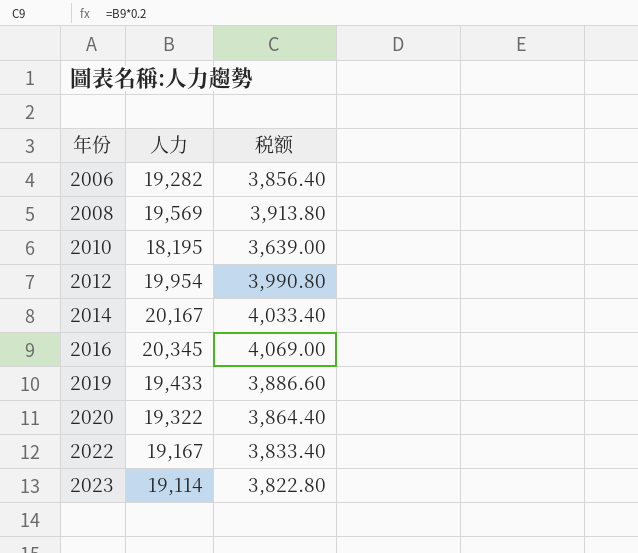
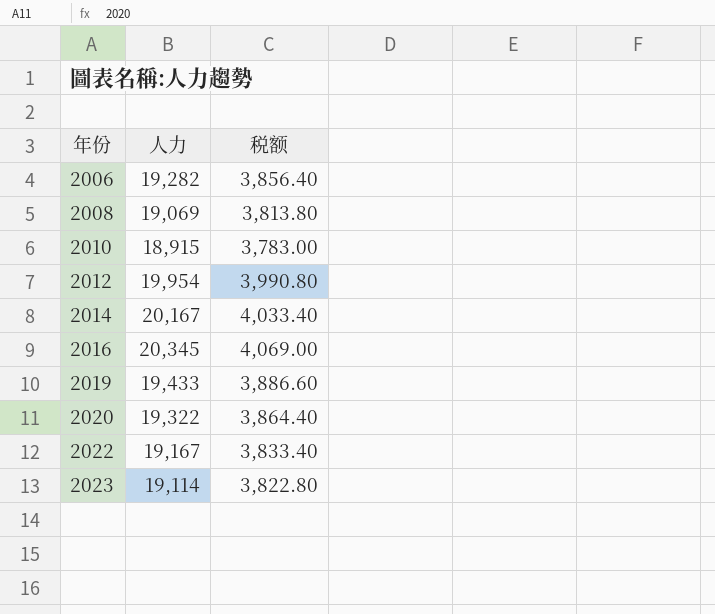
2008 | 人力: 19,569 -> 19,069
2008 | 税额: 3,913.80 -> 3,813.80
2010 | 人力: 18,195 -> 18,915
2010 | 税额: 3,639.00 -> 3,783.00

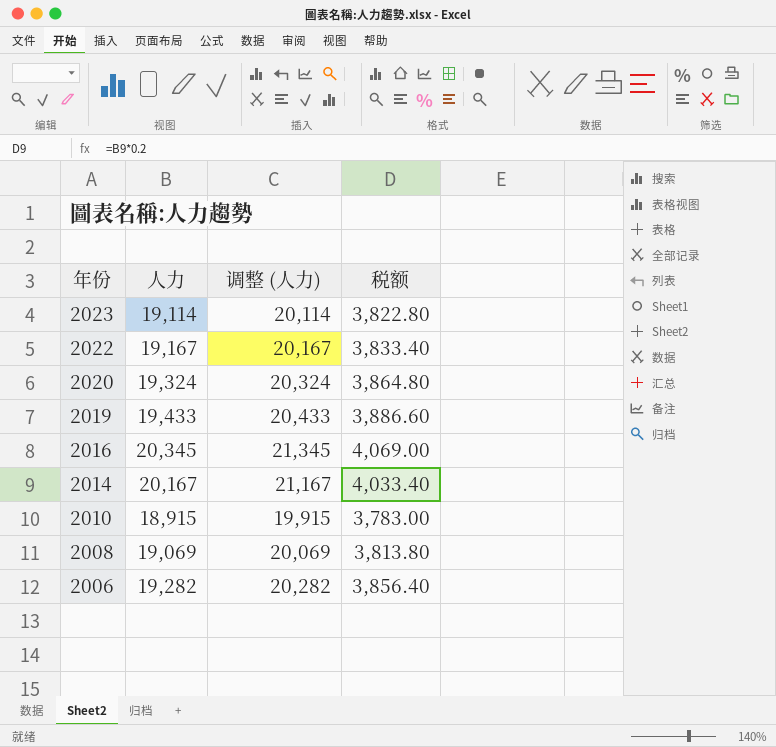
row order: 年份 ascending -> 年份 descending
column 调整 (人力) | formula: none -> [人力] + 1000
row 2012: 19,954 | 3,990.80 -> none
2020 | 人力: 19,322 -> 19,324
2020 | 税额: 3,864.40 -> 3,864.80

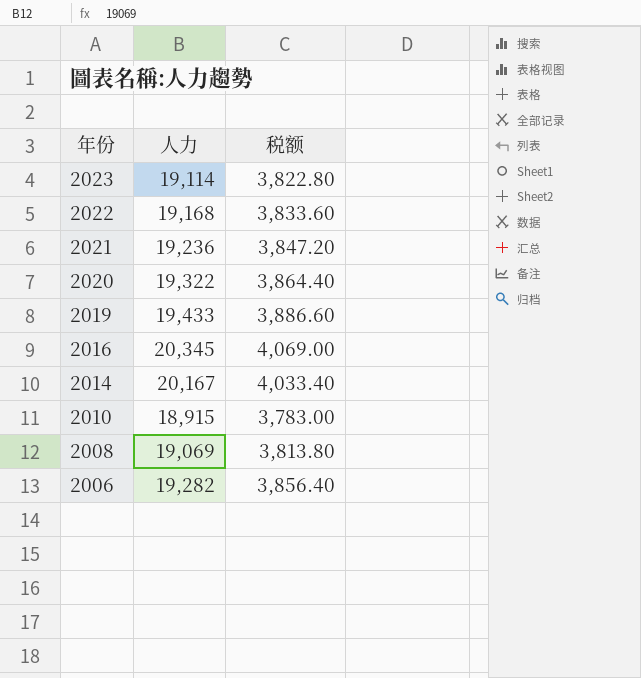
column 调整 (人力) | formula: [人力] + 1000 -> none
2022 | 人力: 19,167 -> 19,168
2022 | 税额: 3,833.40 -> 3,833.60
row 2021: none -> 19,236 | 3,847.20
2020 | 人力: 19,324 -> 19,322
2020 | 税额: 3,864.80 -> 3,864.40

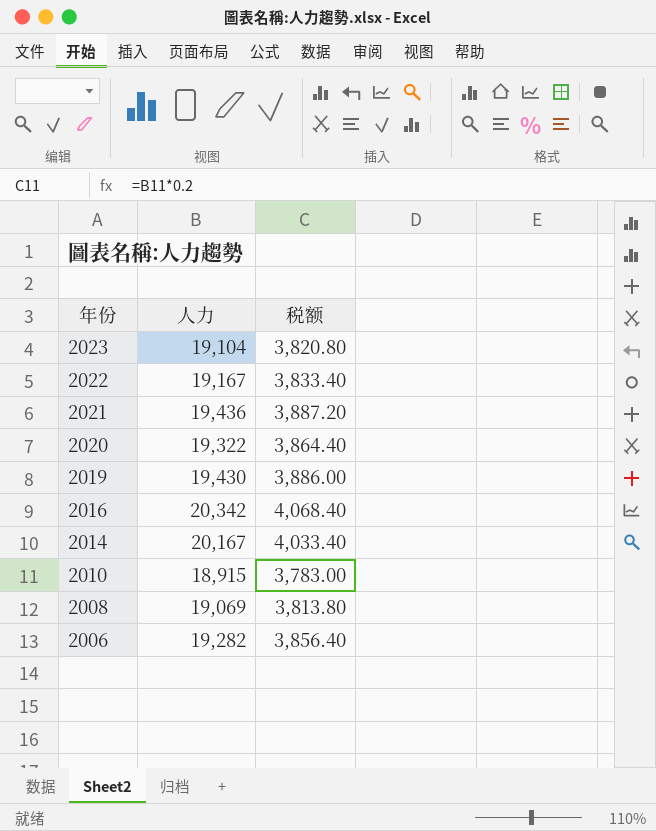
2023 | 人力: 19,114 -> 19,104
2023 | 税额: 3,822.80 -> 3,820.80
2022 | 人力: 19,168 -> 19,167
2022 | 税额: 3,833.60 -> 3,833.40
2021 | 人力: 19,236 -> 19,436
2021 | 税额: 3,847.20 -> 3,887.20
2019 | 人力: 19,433 -> 19,430
2019 | 税额: 3,886.60 -> 3,886.00
2016 | 人力: 20,345 -> 20,342
2016 | 税额: 4,069.00 -> 4,068.40

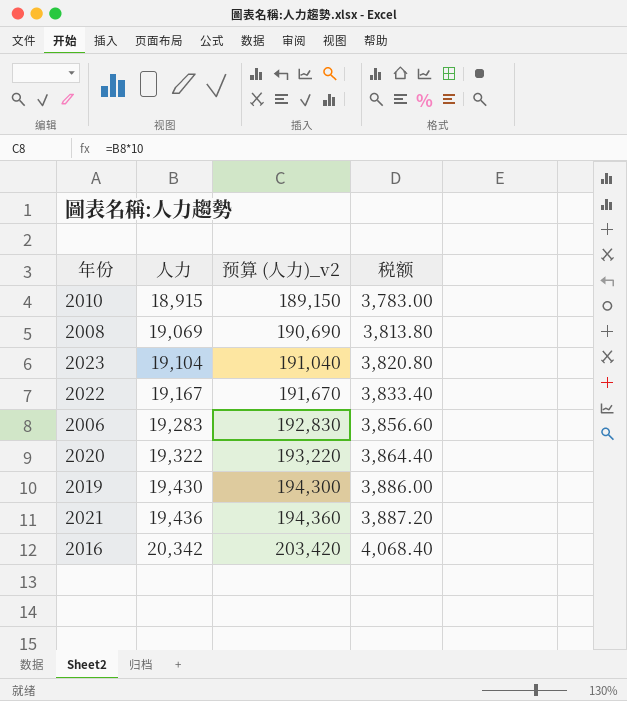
row order: 年份 descending -> 人力 ascending
column 预算 (人力)_v2 | formula: none -> [人力] * 10
row 2014: 20,167 | 4,033.40 -> none
2006 | 人力: 19,282 -> 19,283
2006 | 税额: 3,856.40 -> 3,856.60

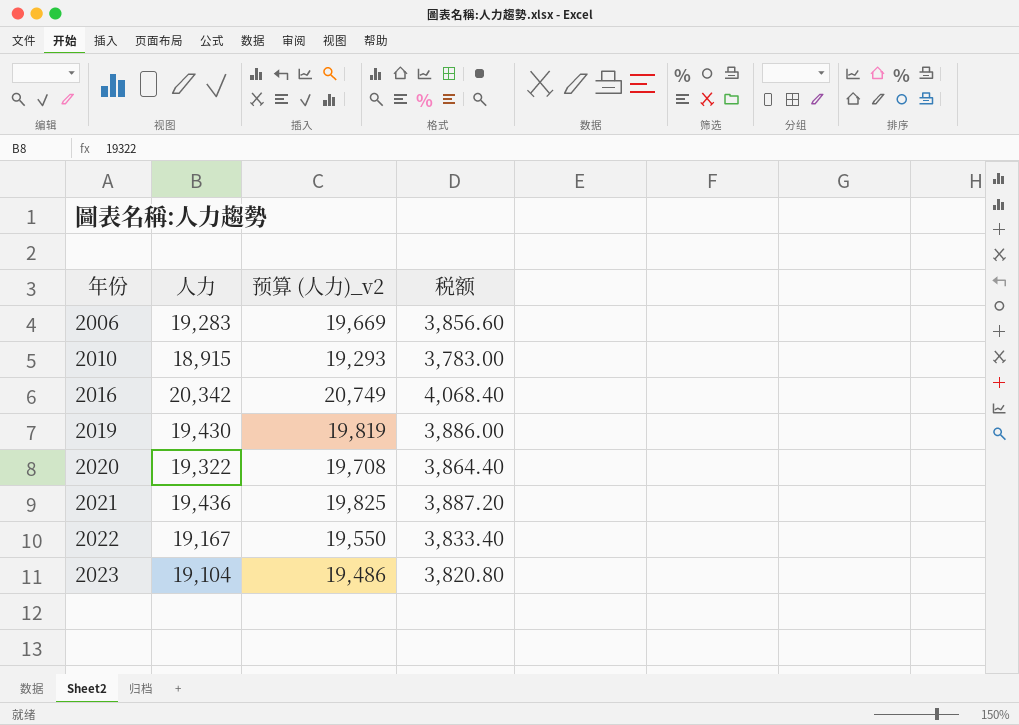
row order: 人力 ascending -> 年份 ascending
column 预算 (人力)_v2 | formula: [人力] * 10 -> [人力] * 1.02
row 2008: 19,069 | 190,690 | 3,813.80 -> none

